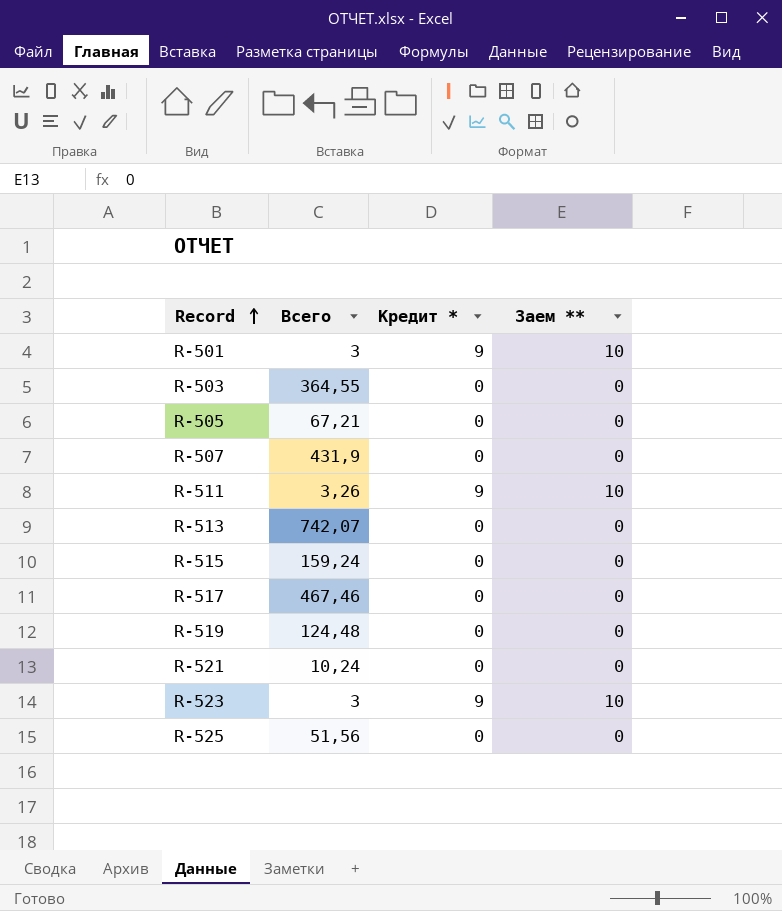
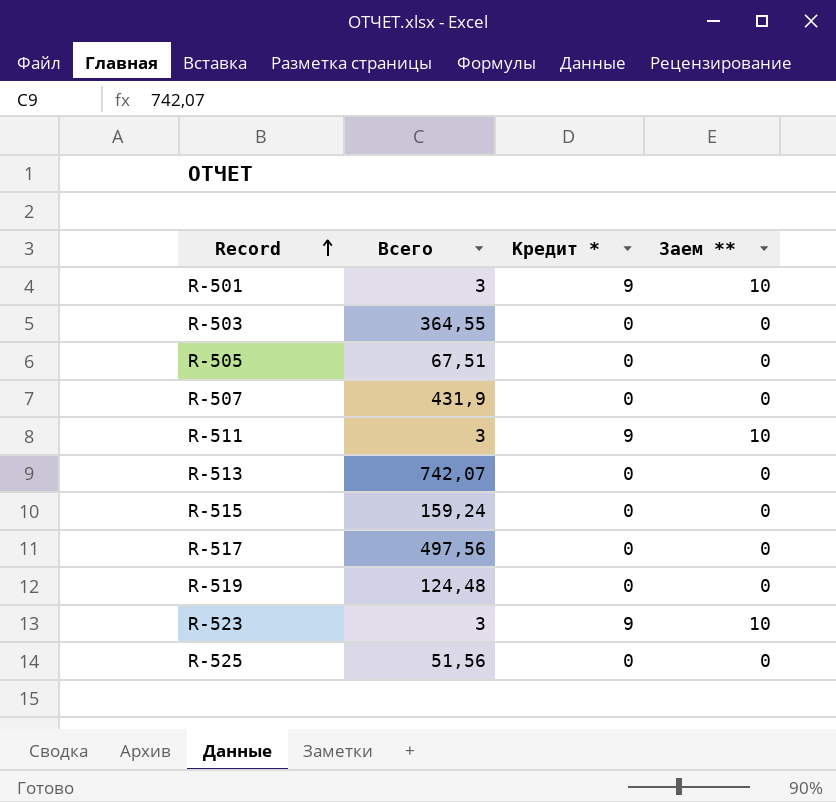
row R-521: 10,24 | 0 | 0 -> none
R-505 | Всего: 67,21 -> 67,51
R-511 | Всего: 3,26 -> 3
R-517 | Всего: 467,46 -> 497,56

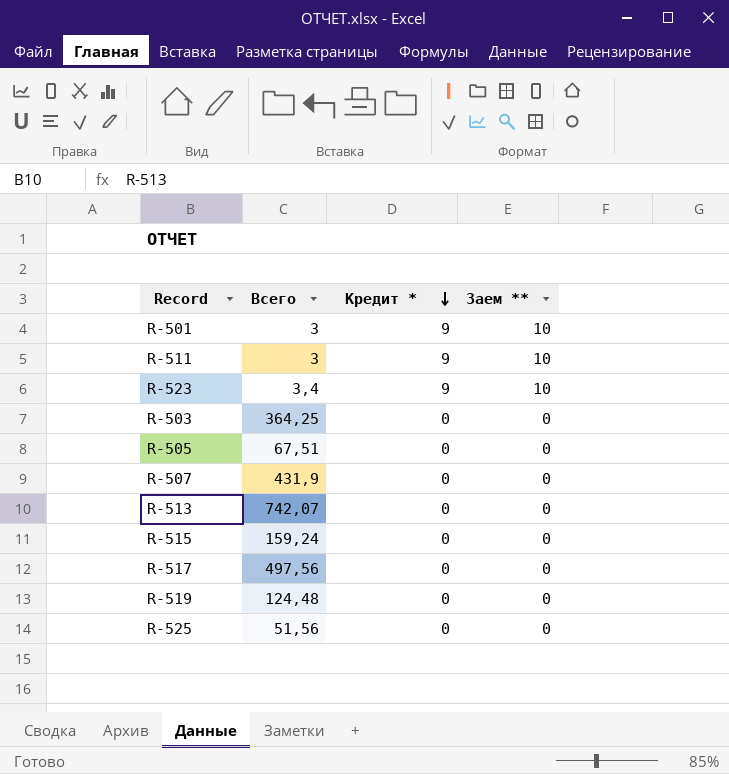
row order: Record ascending -> Кредит * descending
R-523 | Всего: 3 -> 3,4
R-503 | Всего: 364,55 -> 364,25

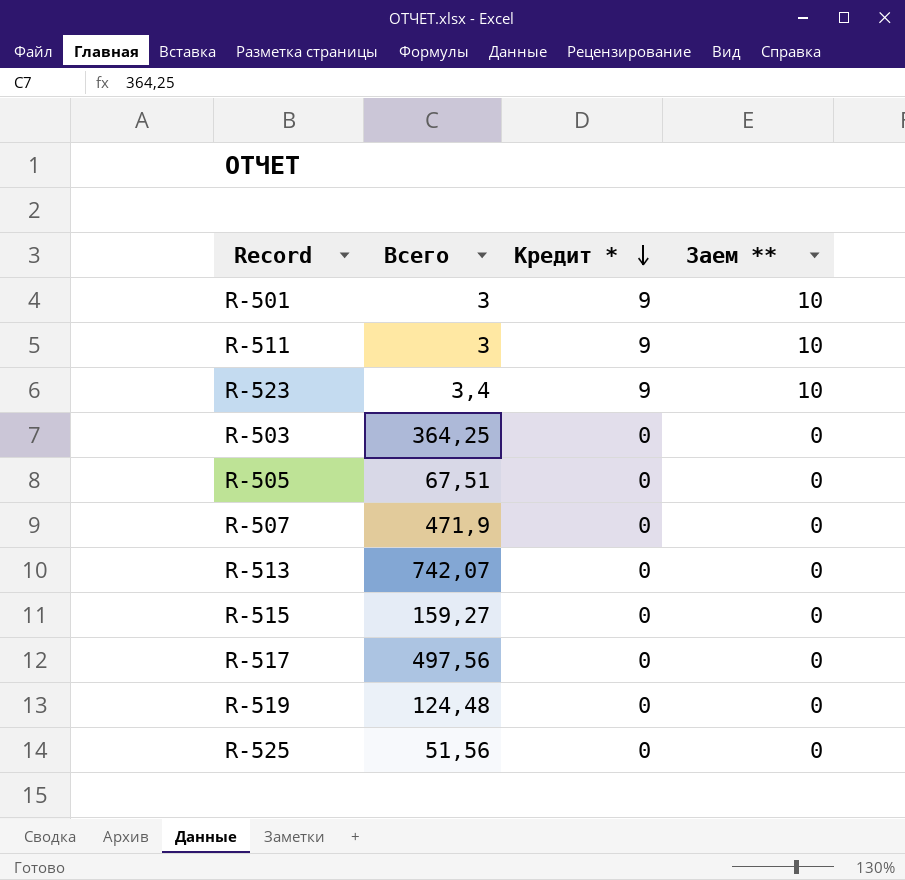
R-507 | Всего: 431,9 -> 471,9
R-515 | Всего: 159,24 -> 159,27

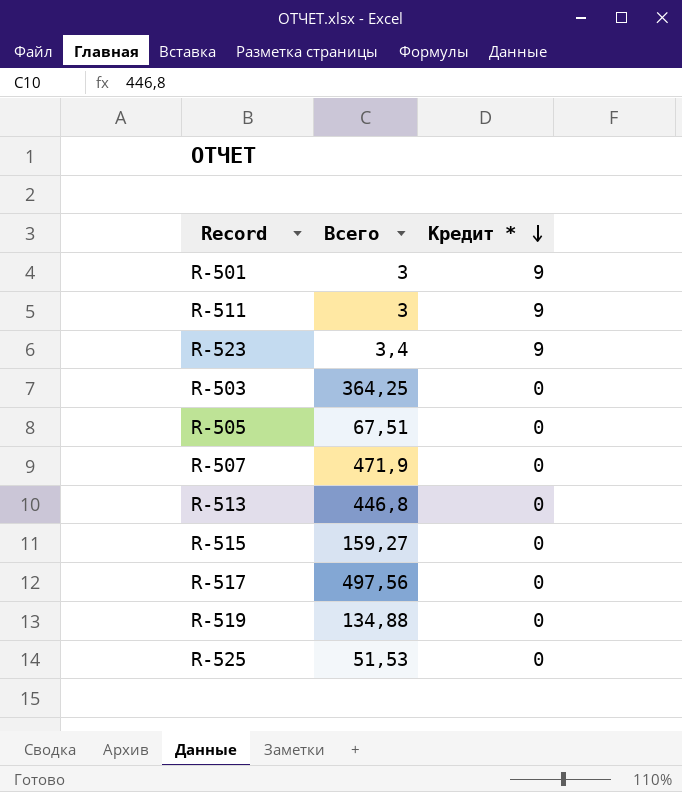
column Заем ** | position: 4 -> none
R-513 | Всего: 742,07 -> 446,8
R-519 | Всего: 124,48 -> 134,88
R-525 | Всего: 51,56 -> 51,53

